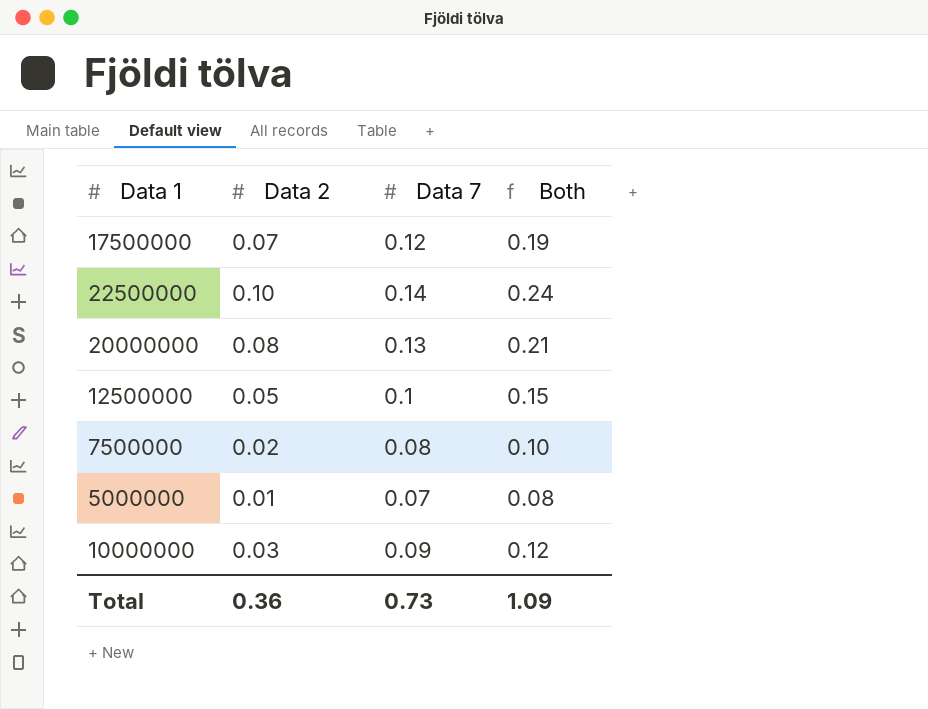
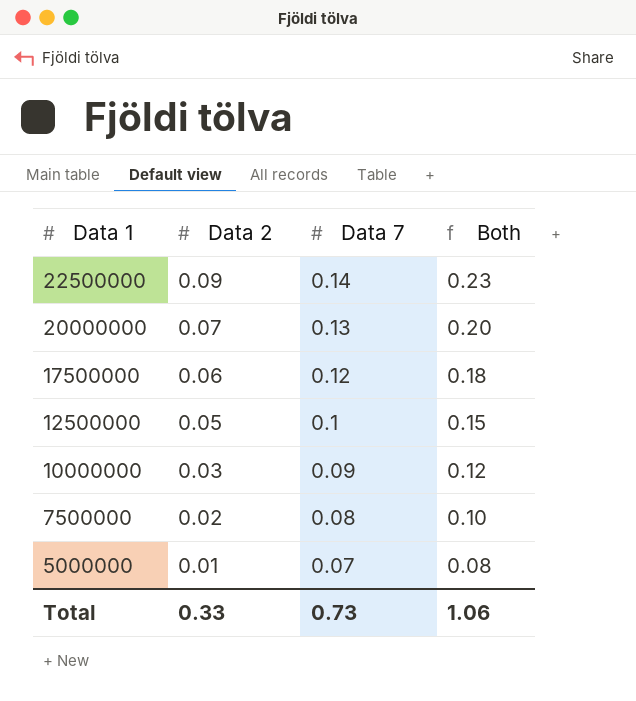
row order: none -> Data 1 descending
22500000 | Data 2: 0.10 -> 0.09
22500000 | Both: 0.24 -> 0.23
20000000 | Data 2: 0.08 -> 0.07
20000000 | Both: 0.21 -> 0.20
17500000 | Data 2: 0.07 -> 0.06
17500000 | Both: 0.19 -> 0.18
Total | Data 2: 0.36 -> 0.33
Total | Both: 1.09 -> 1.06

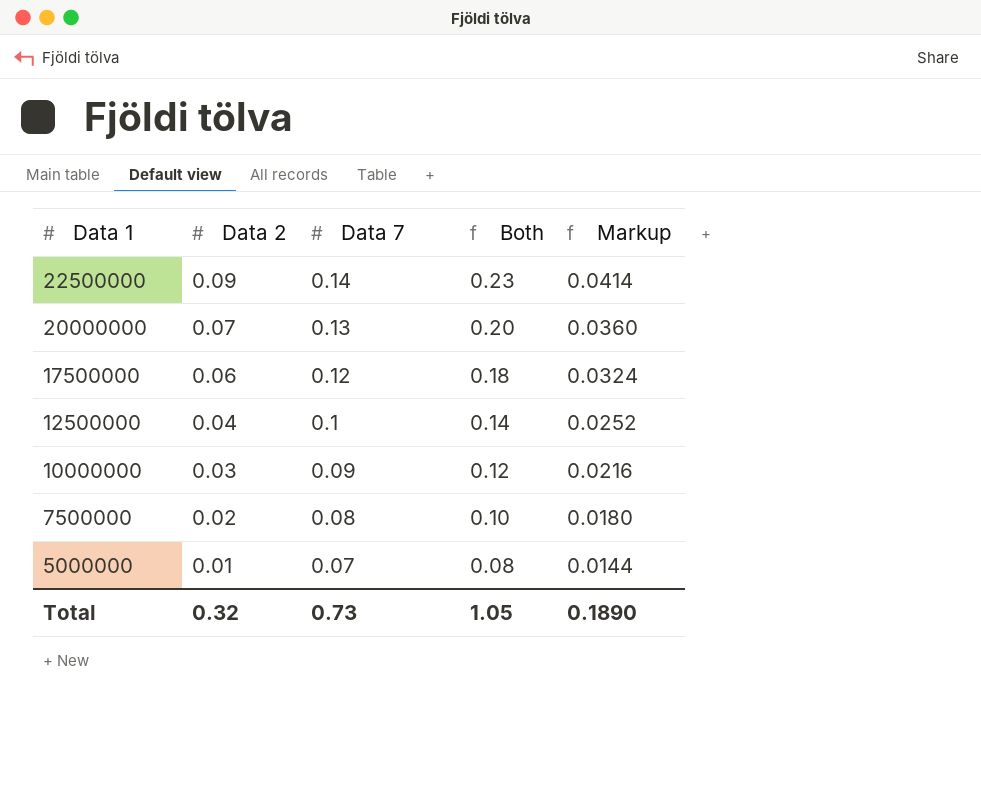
column Markup | formula: none -> [Both] * 0.18
12500000 | Data 2: 0.05 -> 0.04
12500000 | Both: 0.15 -> 0.14
Total | Data 2: 0.33 -> 0.32
Total | Both: 1.06 -> 1.05

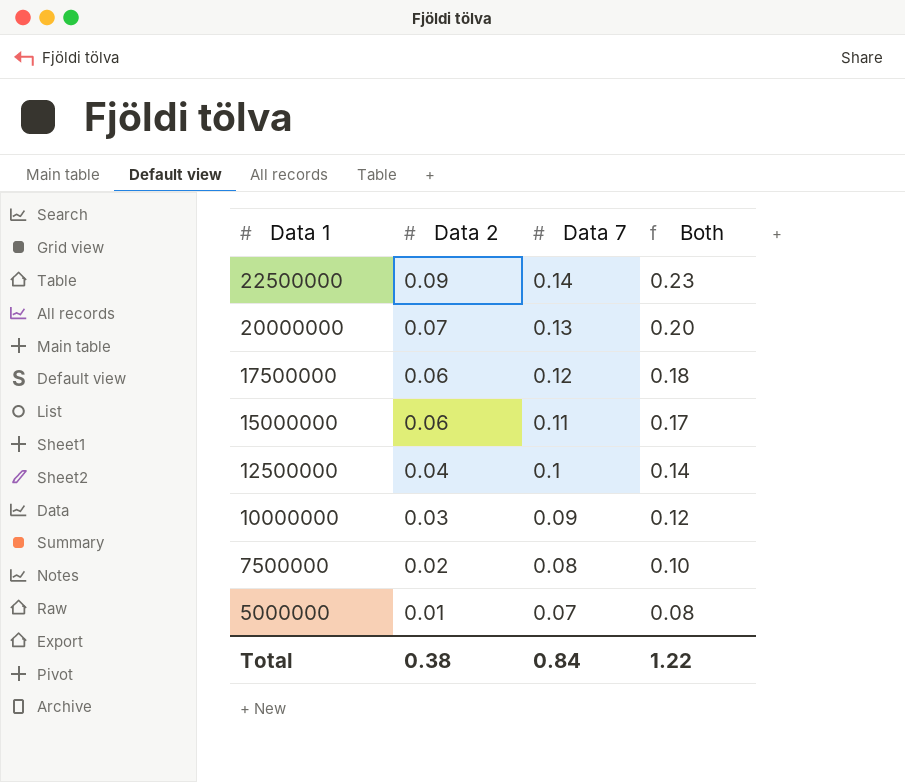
column Markup | formula: [Both] * 0.18 -> none
row 15000000: none -> 0.06 | 0.11 | 0.17
Total | Data 2: 0.32 -> 0.38
Total | Data 7: 0.73 -> 0.84
Total | Both: 1.05 -> 1.22

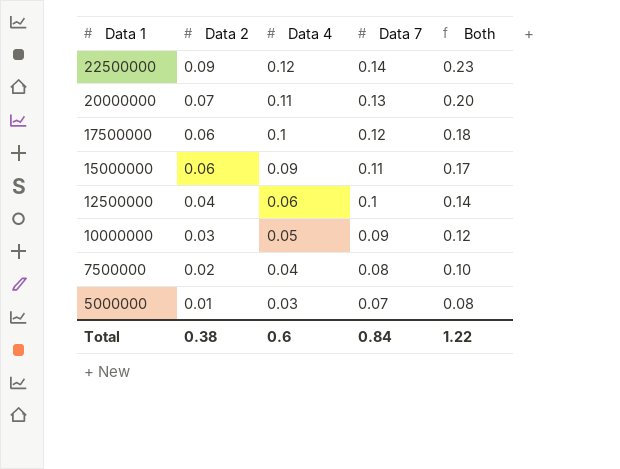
column Data 4 | position: none -> 3

